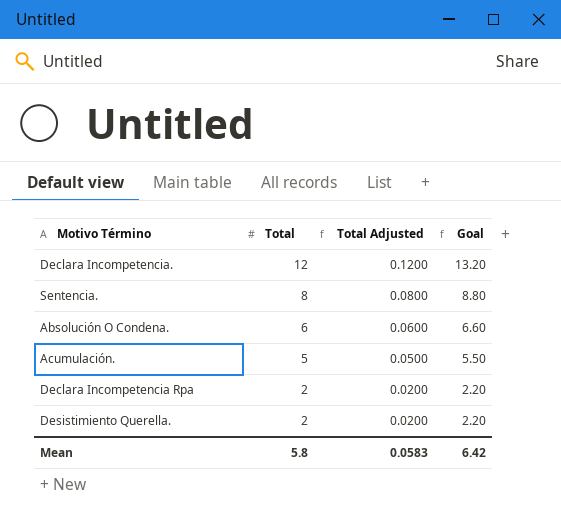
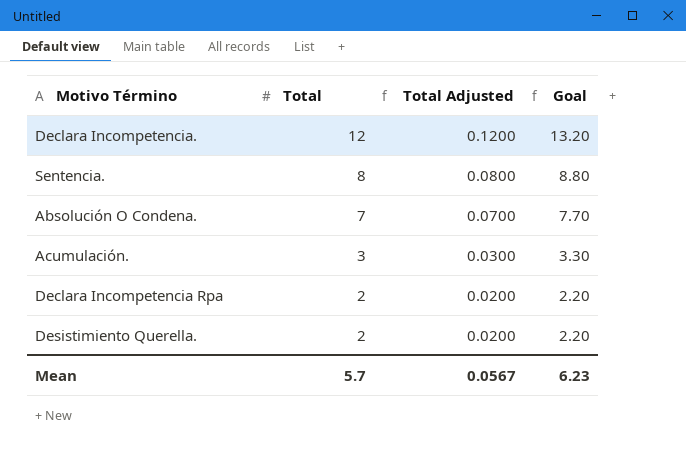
Absolución O Condena. | Total: 6 -> 7
Absolución O Condena. | Total Adjusted: 0.0600 -> 0.0700
Absolución O Condena. | Goal: 6.60 -> 7.70
Acumulación. | Total: 5 -> 3
Acumulación. | Total Adjusted: 0.0500 -> 0.0300
Acumulación. | Goal: 5.50 -> 3.30
Mean | Total: 5.8 -> 5.7
Mean | Total Adjusted: 0.0583 -> 0.0567
Mean | Goal: 6.42 -> 6.23

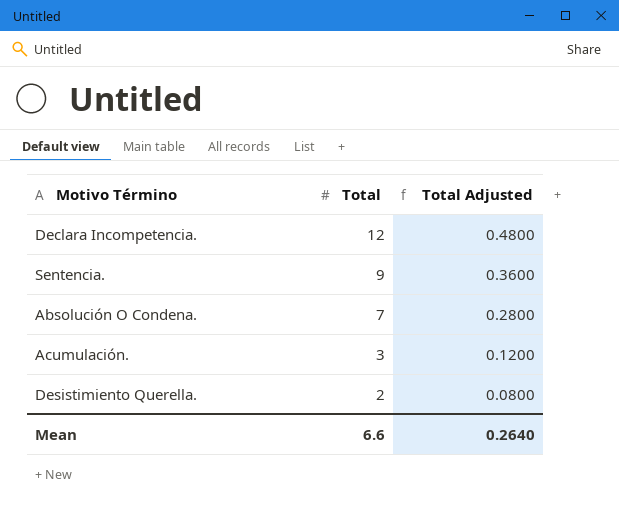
column Goal | formula: [Total] * 1.1 -> none
column Total Adjusted | formula: [Total] * 0.01 -> [Total] * 0.04
row Declara Incompetencia Rpa: 2 | 0.0200 | 2.20 -> none
Sentencia. | Total: 8 -> 9
Mean | Total: 5.7 -> 6.6
Mean | Total Adjusted: 0.0567 -> 0.2640

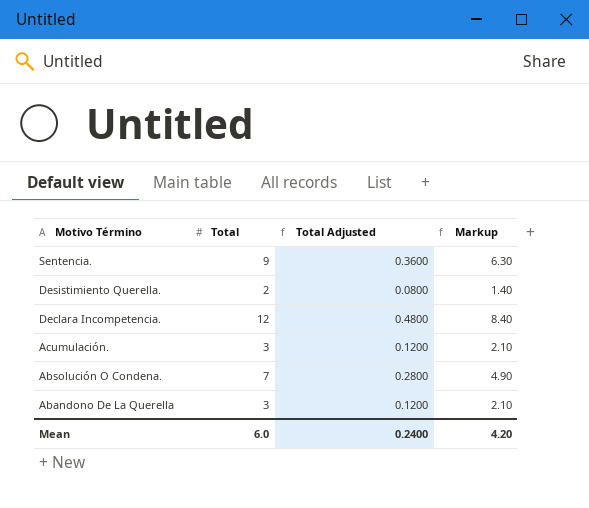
row order: Total descending -> Motivo Término descending
column Markup | formula: none -> [Total] * 0.7
row Abandono De La Querella: none -> 3 | 0.1200 | 2.10
Mean | Total: 6.6 -> 6.0
Mean | Total Adjusted: 0.2640 -> 0.2400

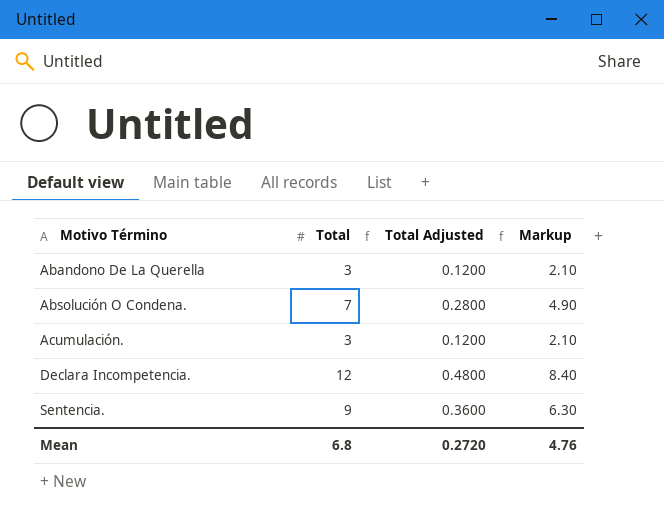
row order: Motivo Término descending -> Motivo Término ascending
row Desistimiento Querella.: 2 | 0.0800 | 1.40 -> none
Mean | Total: 6.0 -> 6.8
Mean | Total Adjusted: 0.2400 -> 0.2720
Mean | Markup: 4.20 -> 4.76

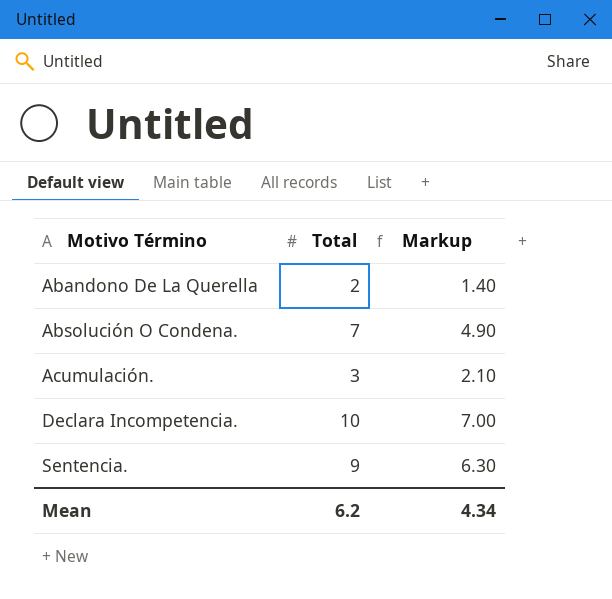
column Total Adjusted | formula: [Total] * 0.04 -> none
Abandono De La Querella | Total: 3 -> 2
Abandono De La Querella | Markup: 2.10 -> 1.40
Declara Incompetencia. | Total: 12 -> 10
Declara Incompetencia. | Markup: 8.40 -> 7.00
Mean | Total: 6.8 -> 6.2
Mean | Markup: 4.76 -> 4.34

